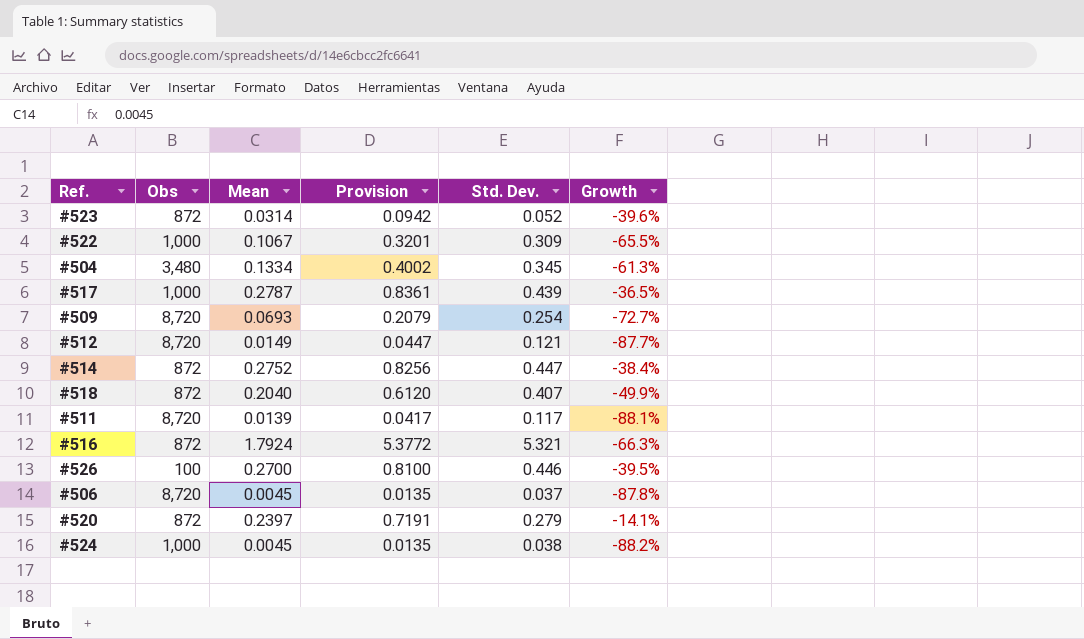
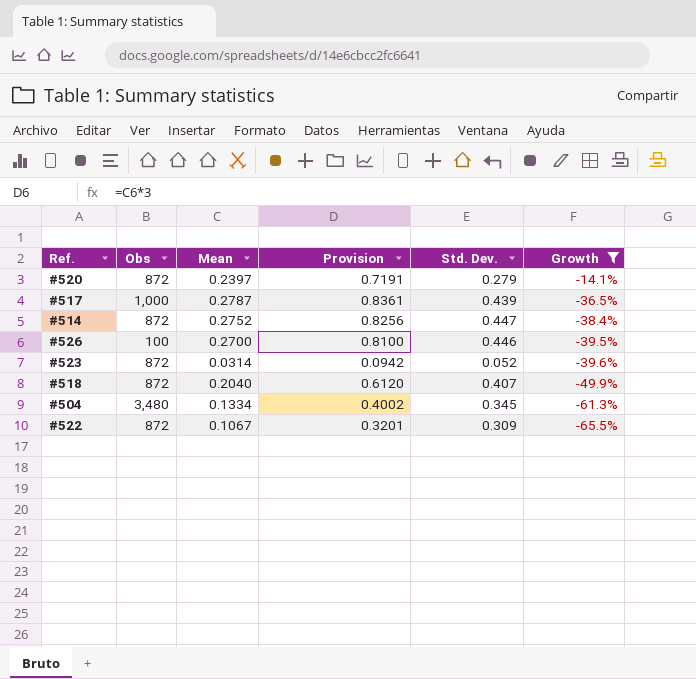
filter: none -> Growth >= -65.5%
row order: none -> Growth descending
#522 | Obs: 1,000 -> 872

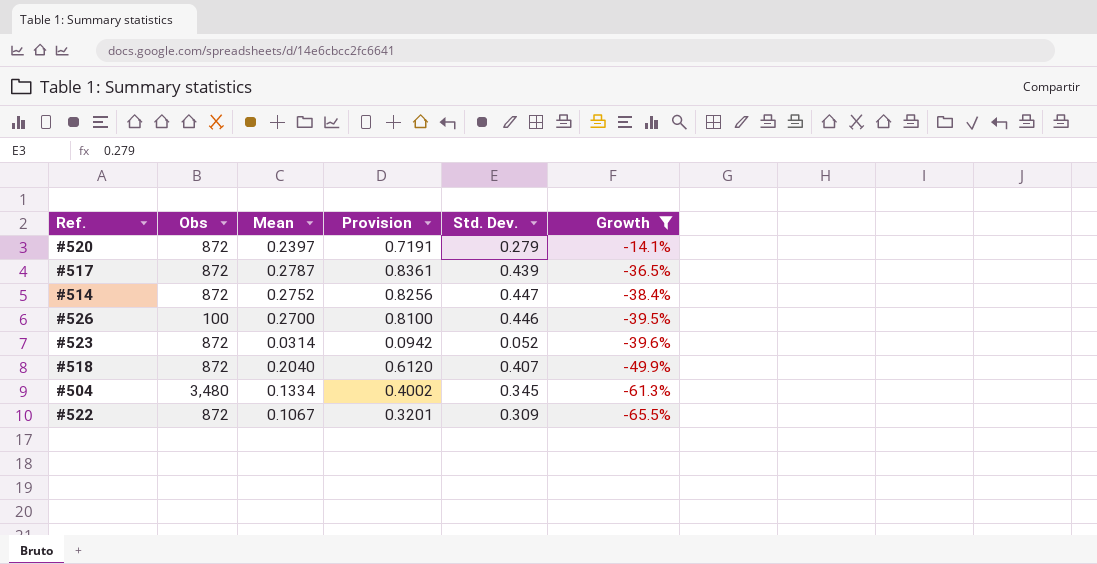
#517 | Obs: 1,000 -> 872

